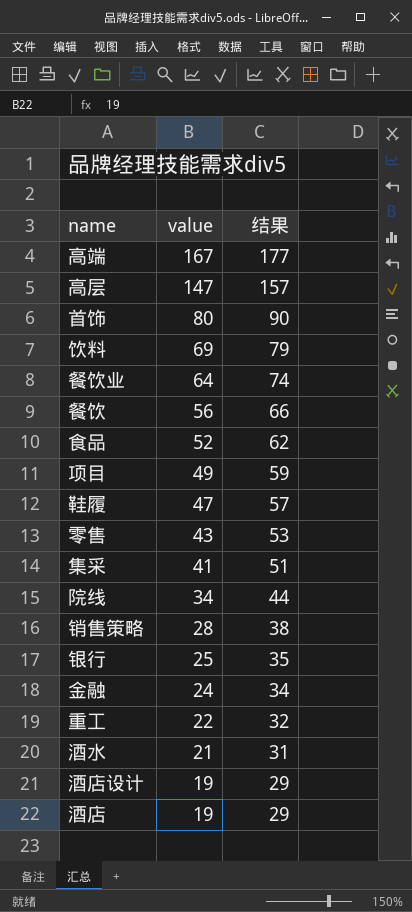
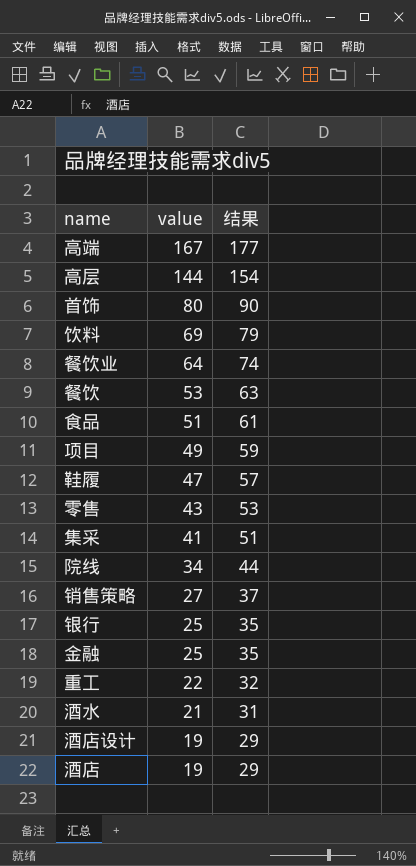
高层 | value: 147 -> 144
高层 | 结果: 157 -> 154
餐饮 | value: 56 -> 53
餐饮 | 结果: 66 -> 63
食品 | value: 52 -> 51
食品 | 结果: 62 -> 61
销售策略 | value: 28 -> 27
销售策略 | 结果: 38 -> 37
金融 | value: 24 -> 25
金融 | 结果: 34 -> 35

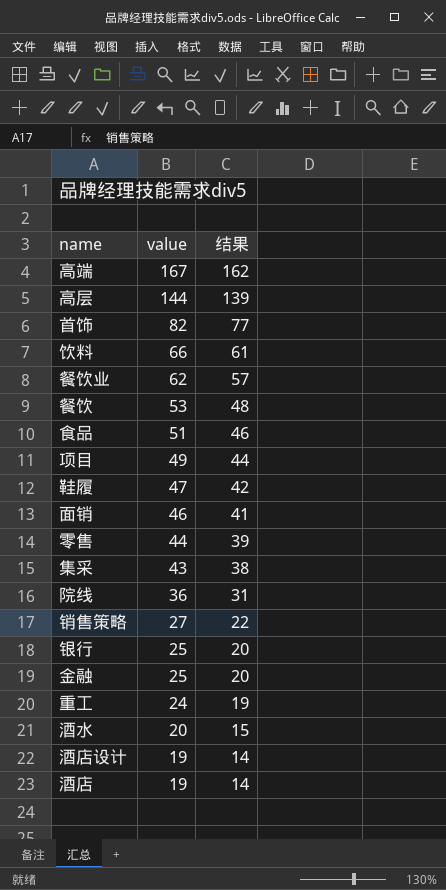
column 结果 | formula: [value] + 10 -> [value] - 5
首饰 | value: 80 -> 82
饮料 | value: 69 -> 66
餐饮业 | value: 64 -> 62
row 面销: none -> 46 | 41
零售 | value: 43 -> 44
集采 | value: 41 -> 43
院线 | value: 34 -> 36
重工 | value: 22 -> 24
酒水 | value: 21 -> 20

